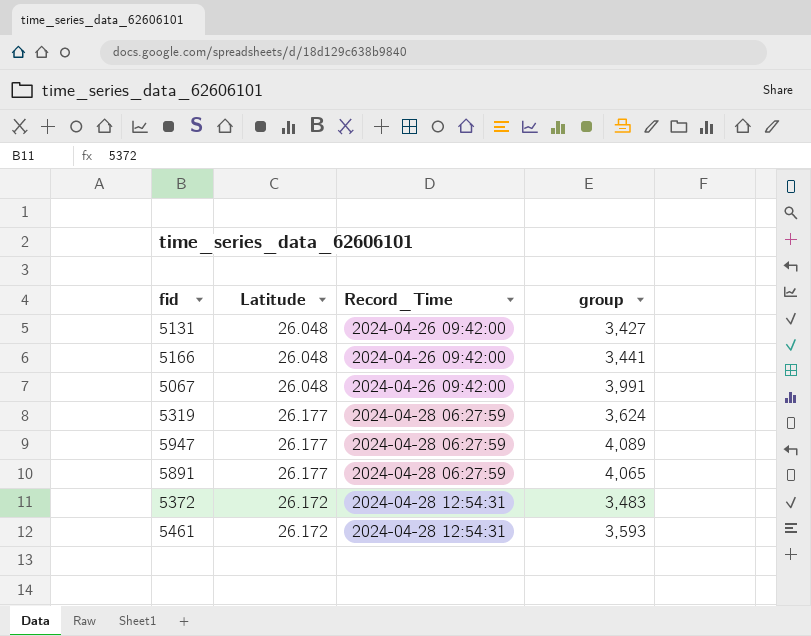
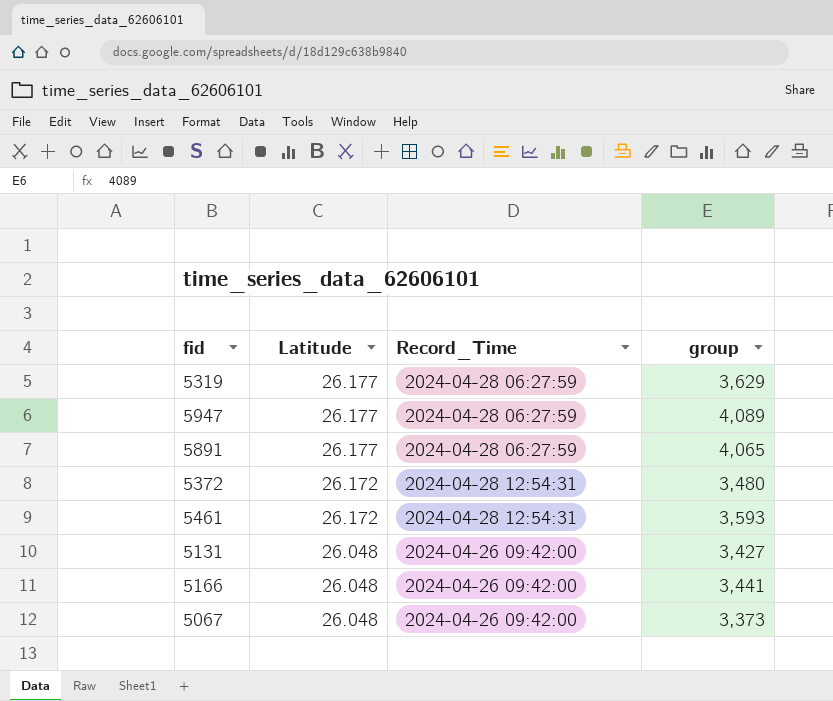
row order: Record_Time ascending -> Latitude descending
5319 | group: 3,624 -> 3,629
5372 | group: 3,483 -> 3,480
5067 | group: 3,991 -> 3,373

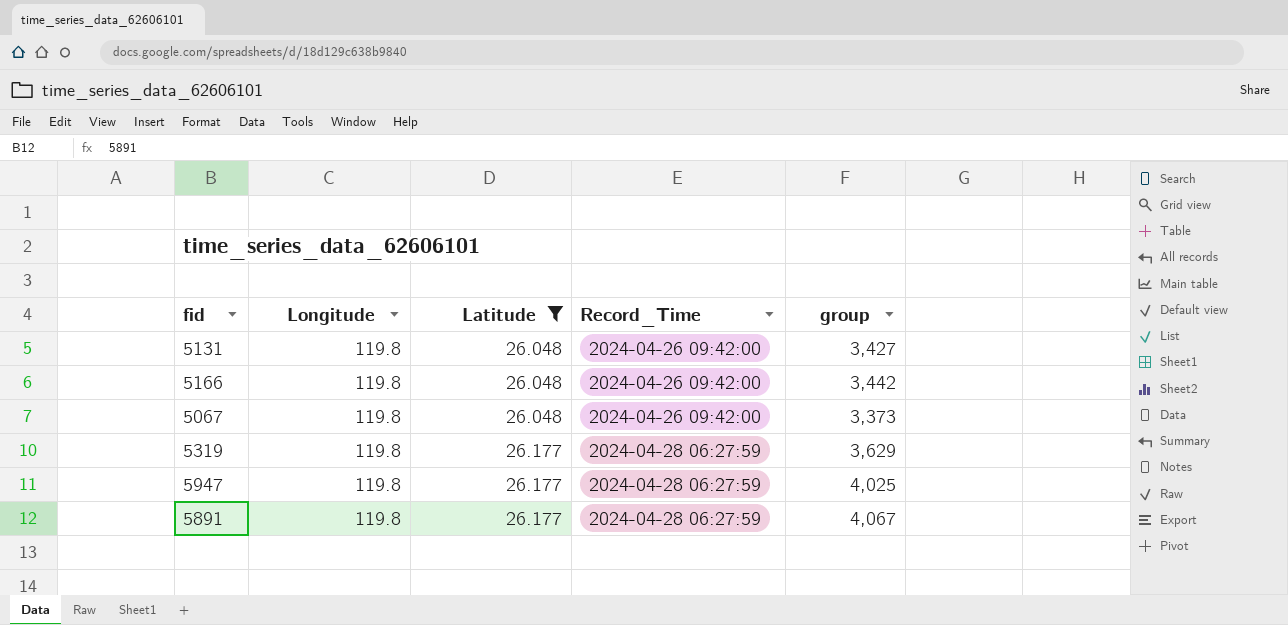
filter: none -> Latitude != 26.172
row order: Latitude descending -> Latitude ascending
column Longitude | position: none -> 2
5166 | group: 3,441 -> 3,442
5947 | group: 4,089 -> 4,025
5891 | group: 4,065 -> 4,067

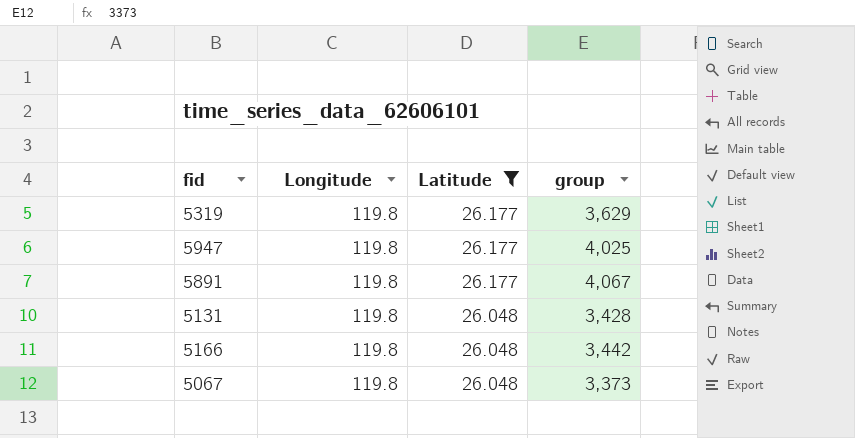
row order: Latitude ascending -> Latitude descending
column Record_Time | position: 4 -> none
5131 | group: 3,427 -> 3,428

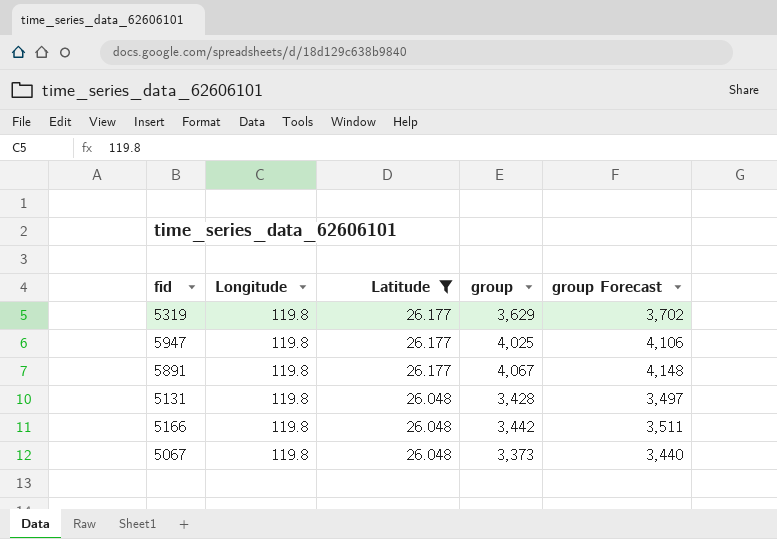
column group Forecast | formula: none -> [group] * 1.02

